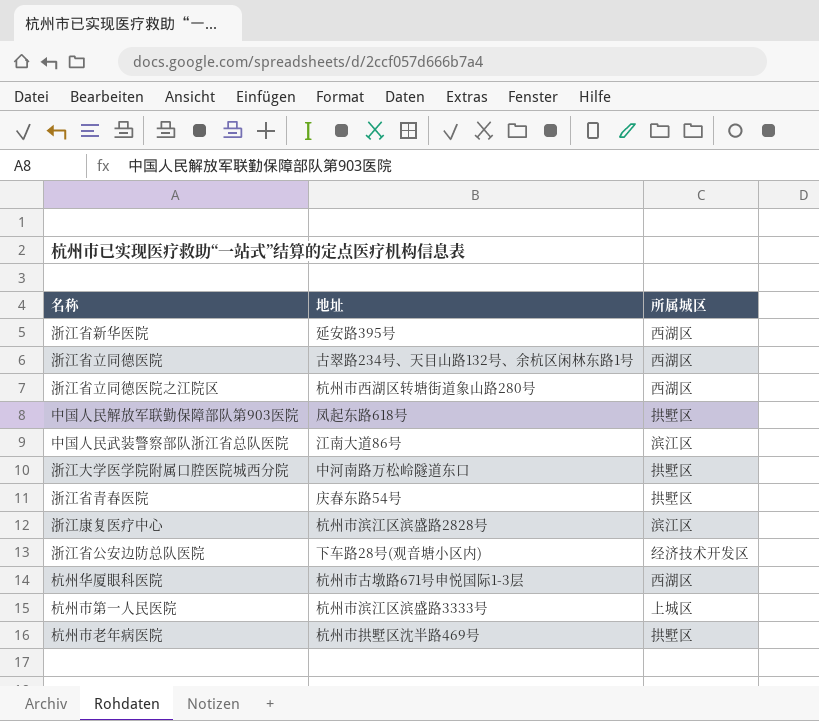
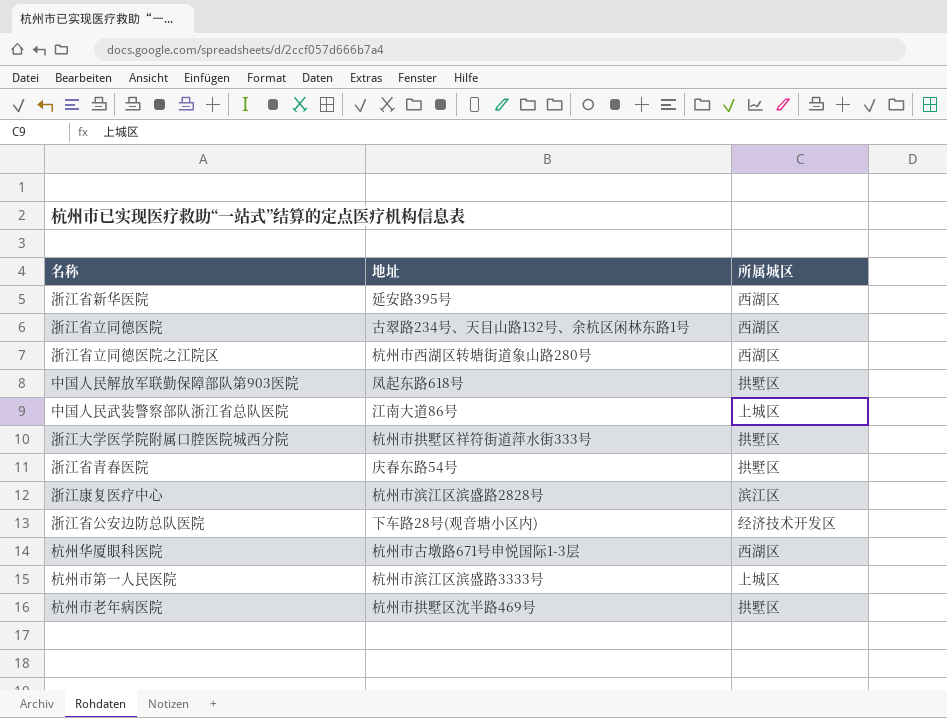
中国人民武装警察部队浙江省总队医院 | 所属城区: 滨江区 -> 上城区
浙江大学医学院附属口腔医院城西分院 | 地址: 中河南路万松岭隧道东口 -> 杭州市拱墅区祥符街道萍水街333号

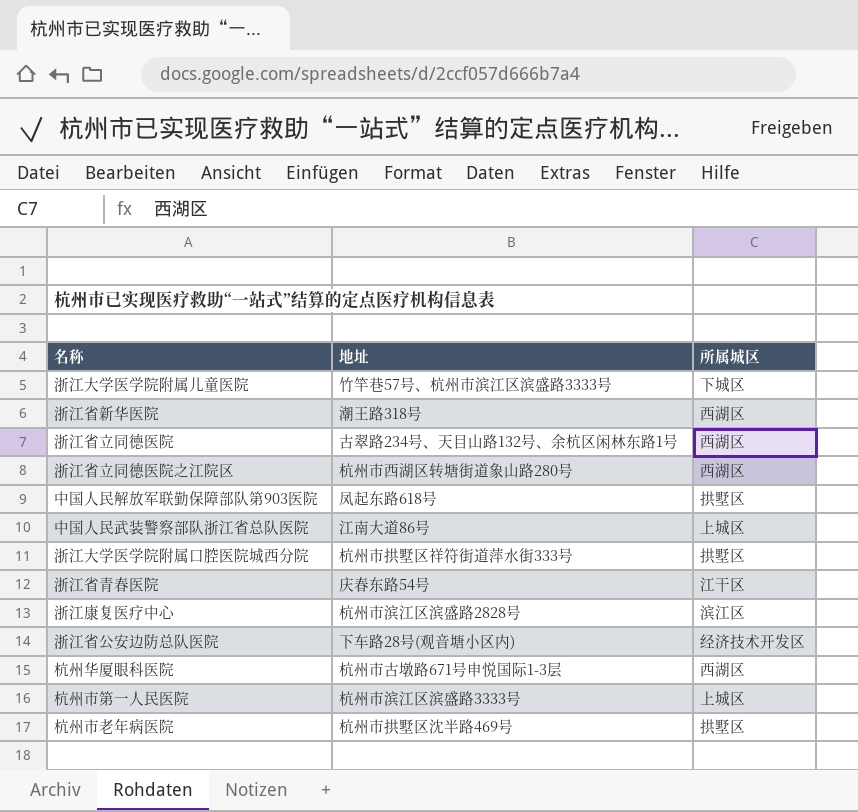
row 浙江大学医学院附属儿童医院: none -> 竹竿巷57号、杭州市滨江区滨盛路3333号 | 下城区
浙江省新华医院 | 地址: 延安路395号 -> 潮王路318号
浙江省青春医院 | 所属城区: 拱墅区 -> 江干区

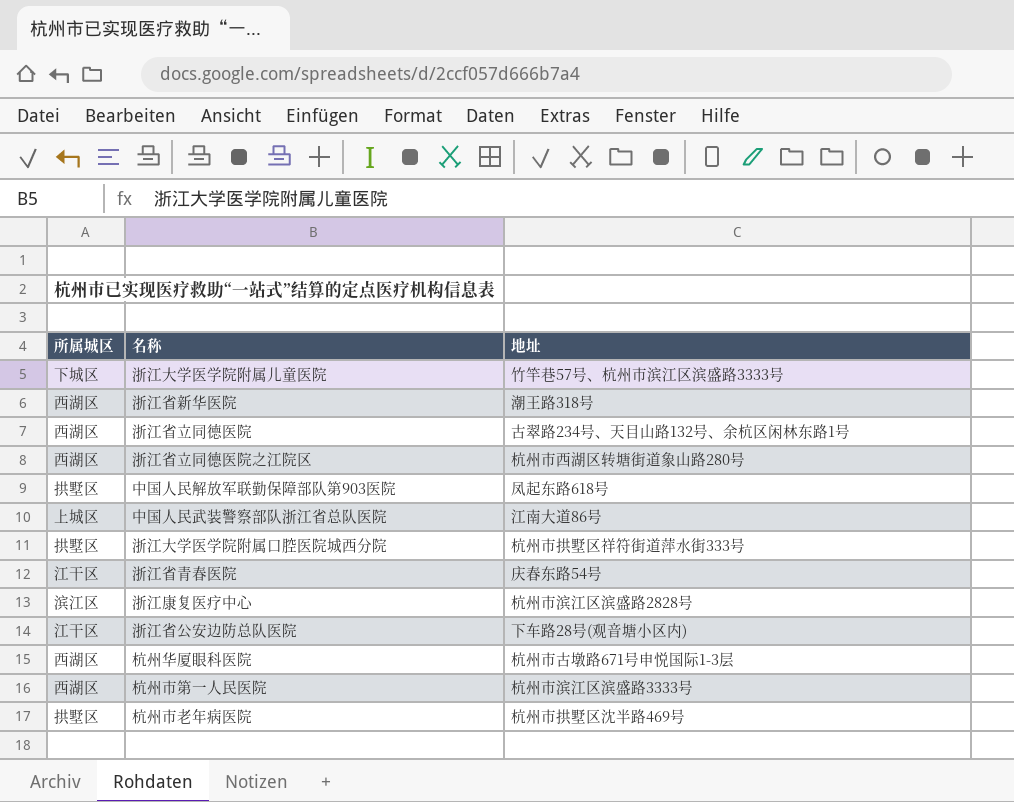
column 所属城区 | position: 3 -> 1
浙江省公安边防总队医院 | 所属城区: 经济技术开发区 -> 江干区
杭州市第一人民医院 | 所属城区: 上城区 -> 西湖区

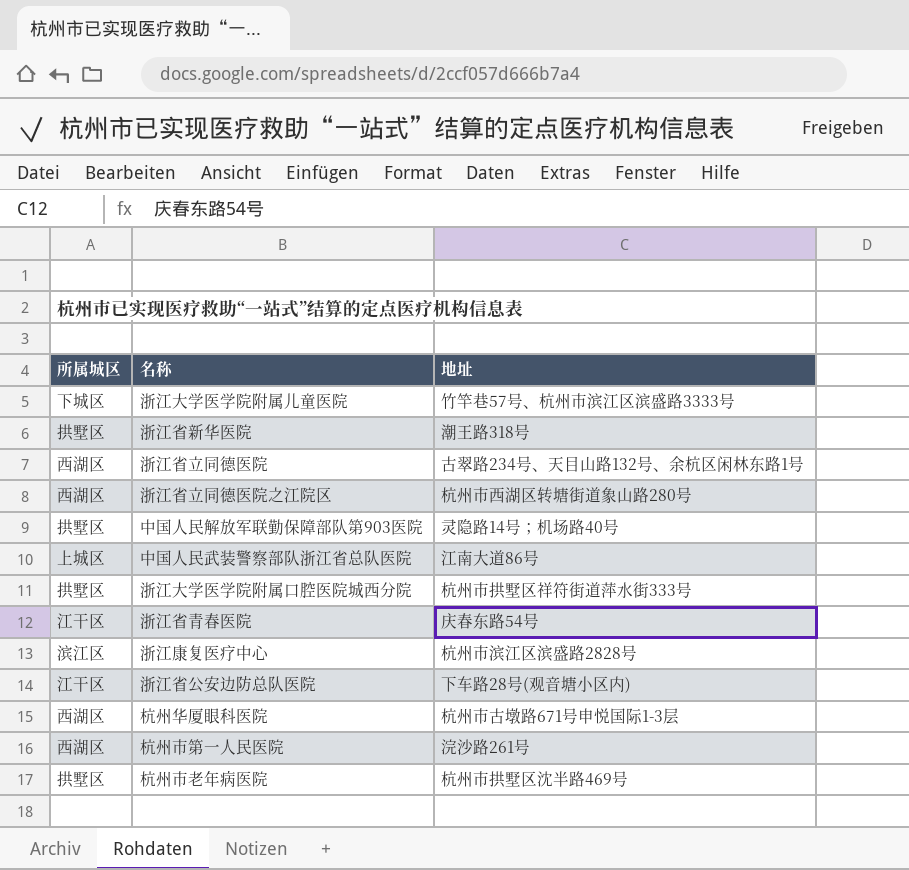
浙江省新华医院 | 所属城区: 西湖区 -> 拱墅区
中国人民解放军联勤保障部队第903医院 | 地址: 凤起东路618号 -> 灵隐路14号；机场路40号
杭州市第一人民医院 | 地址: 杭州市滨江区滨盛路3333号 -> 浣沙路261号

